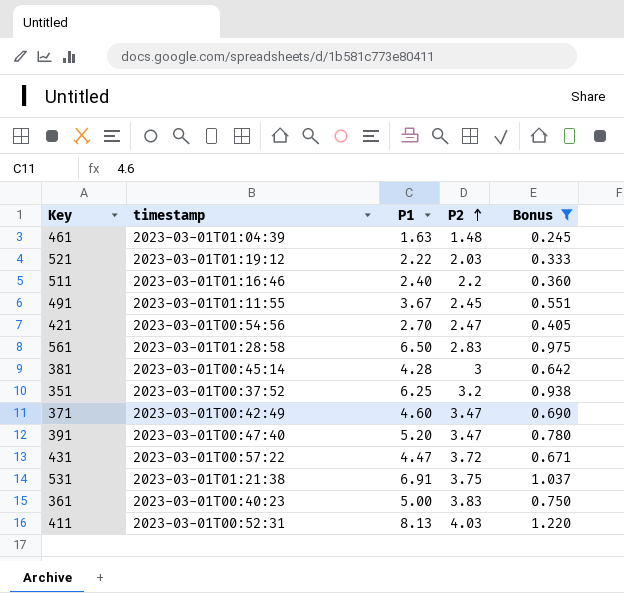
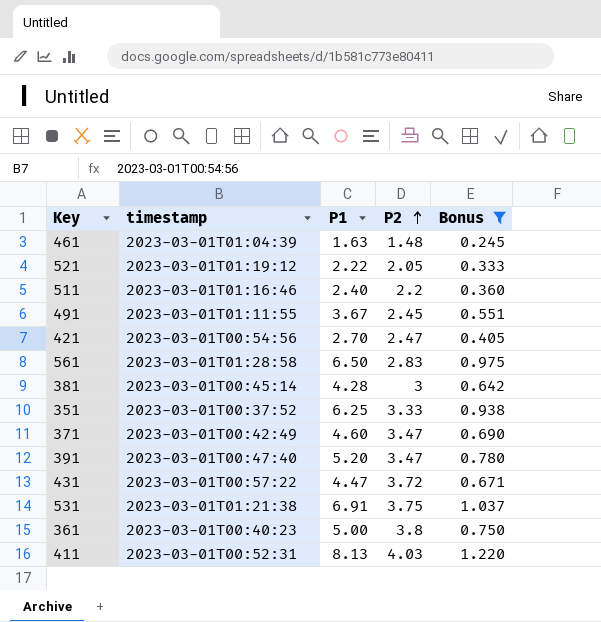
521 | P2: 2.03 -> 2.05
351 | P2: 3.2 -> 3.33
361 | P2: 3.83 -> 3.8

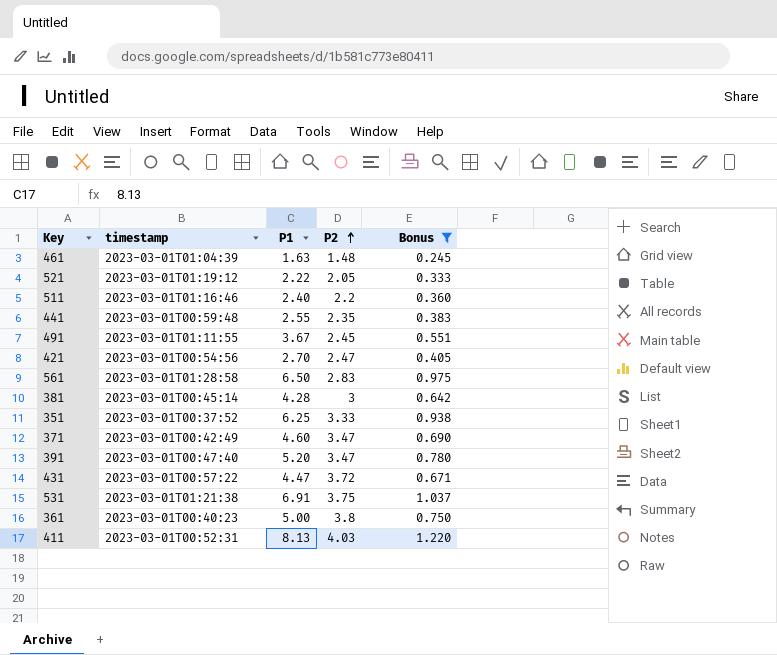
row 441: none -> 2023-03-01T00:59:48 | 2.55 | 2.35 | 0.383

